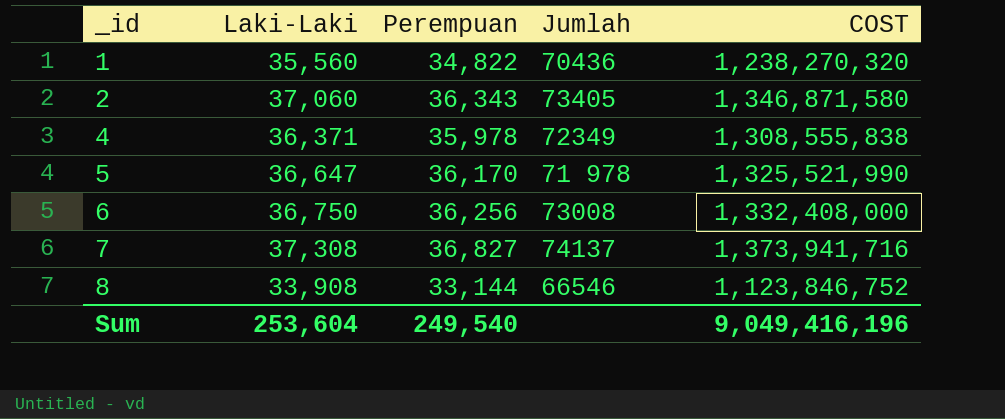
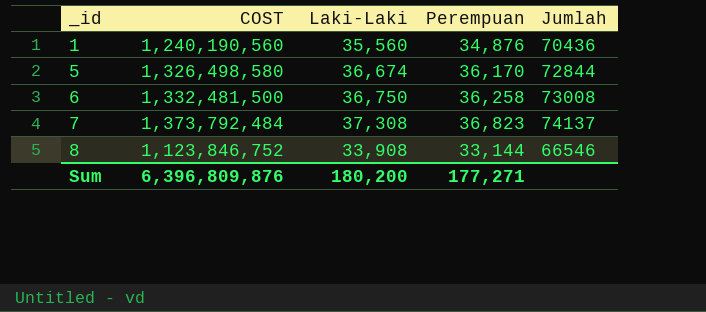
column COST | position: 5 -> 2
row 2: 37,060 | 36,343 | 73405 | 1,346,871,580 -> none
row 4: 36,371 | 35,978 | 72349 | 1,308,555,838 -> none
1 | COST: 1,238,270,320 -> 1,240,190,560
1 | Perempuan: 34,822 -> 34,876
5 | COST: 1,325,521,990 -> 1,326,498,580
5 | Laki-Laki: 36,647 -> 36,674
5 | Jumlah: 71 978 -> 72844
6 | COST: 1,332,408,000 -> 1,332,481,500
6 | Perempuan: 36,256 -> 36,258
7 | COST: 1,373,941,716 -> 1,373,792,484
7 | Perempuan: 36,827 -> 36,823
Sum | COST: 9,049,416,196 -> 6,396,809,876
Sum | Laki-Laki: 253,604 -> 180,200
Sum | Perempuan: 249,540 -> 177,271

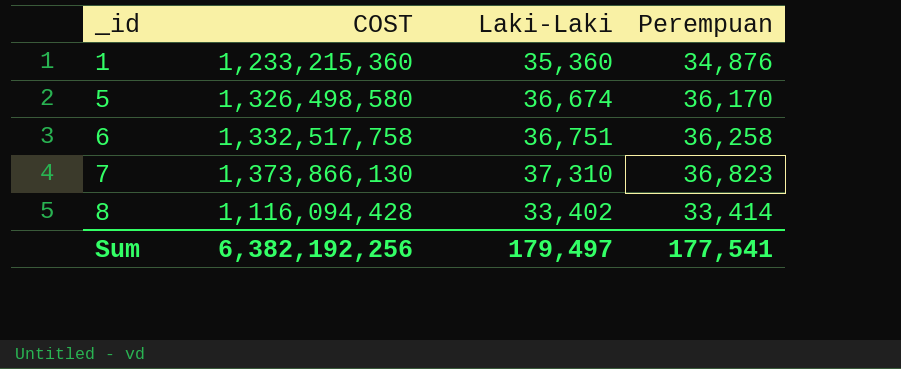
column Jumlah | position: 5 -> none
1 | COST: 1,240,190,560 -> 1,233,215,360
1 | Laki-Laki: 35,560 -> 35,360
6 | COST: 1,332,481,500 -> 1,332,517,758
6 | Laki-Laki: 36,750 -> 36,751
7 | COST: 1,373,792,484 -> 1,373,866,130
7 | Laki-Laki: 37,308 -> 37,310
8 | COST: 1,123,846,752 -> 1,116,094,428
8 | Laki-Laki: 33,908 -> 33,402
8 | Perempuan: 33,144 -> 33,414
Sum | COST: 6,396,809,876 -> 6,382,192,256
Sum | Laki-Laki: 180,200 -> 179,497
Sum | Perempuan: 177,271 -> 177,541

